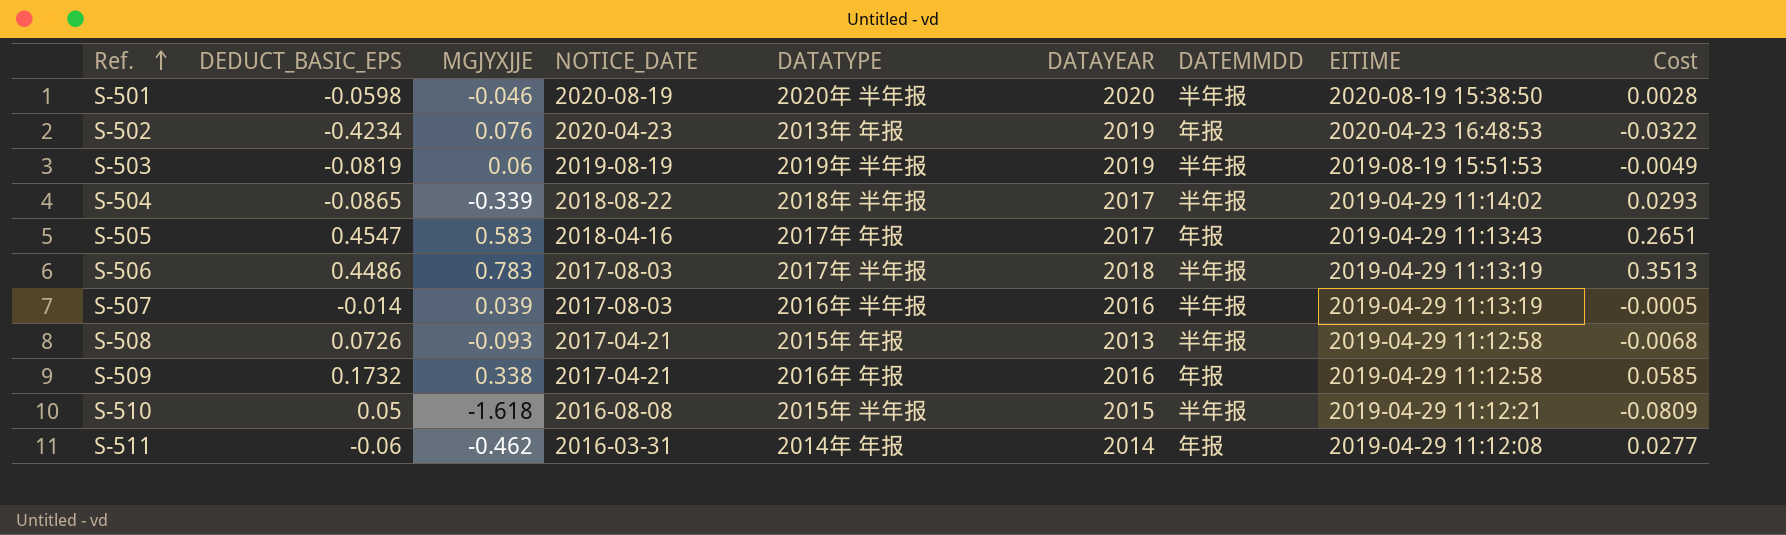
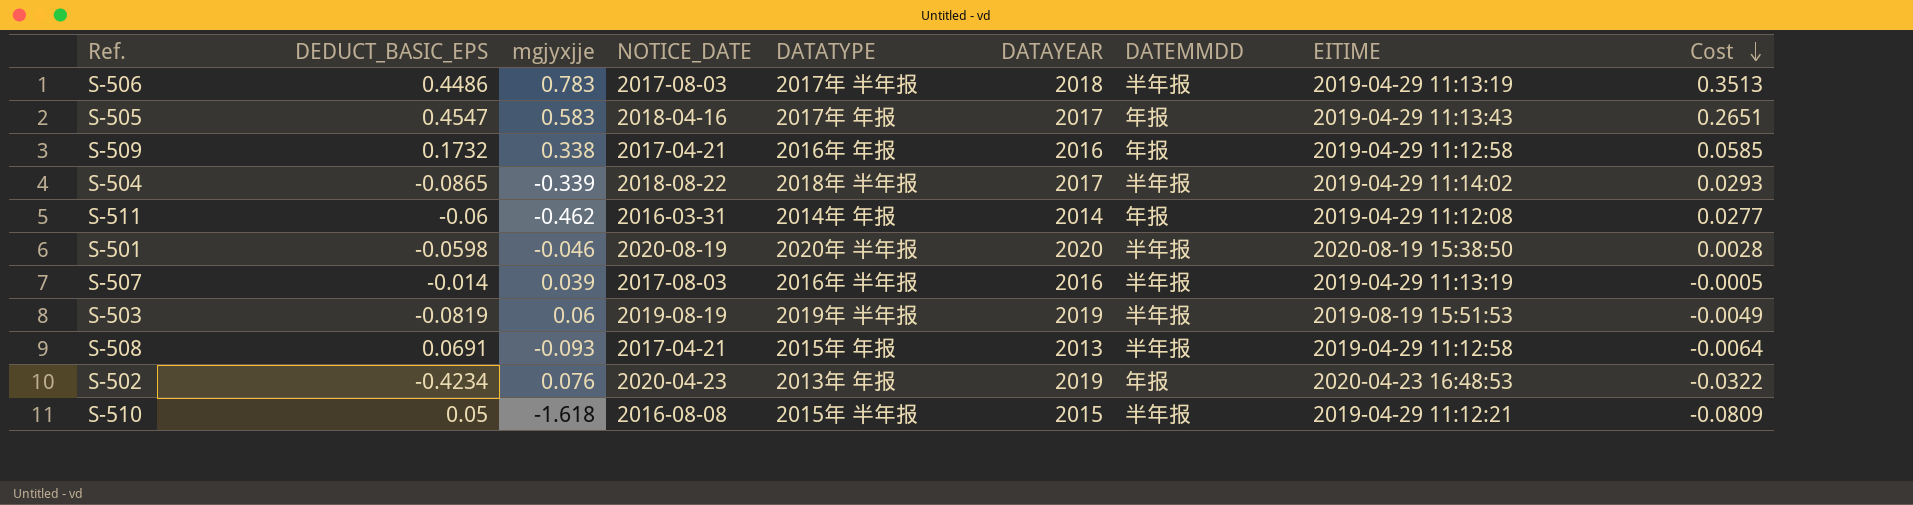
row order: Ref. ascending -> Cost descending
column name: MGJYXJJE -> mgjyxjje
S-508 | DEDUCT_BASIC_EPS: 0.0726 -> 0.0691
S-508 | Cost: -0.0068 -> -0.0064

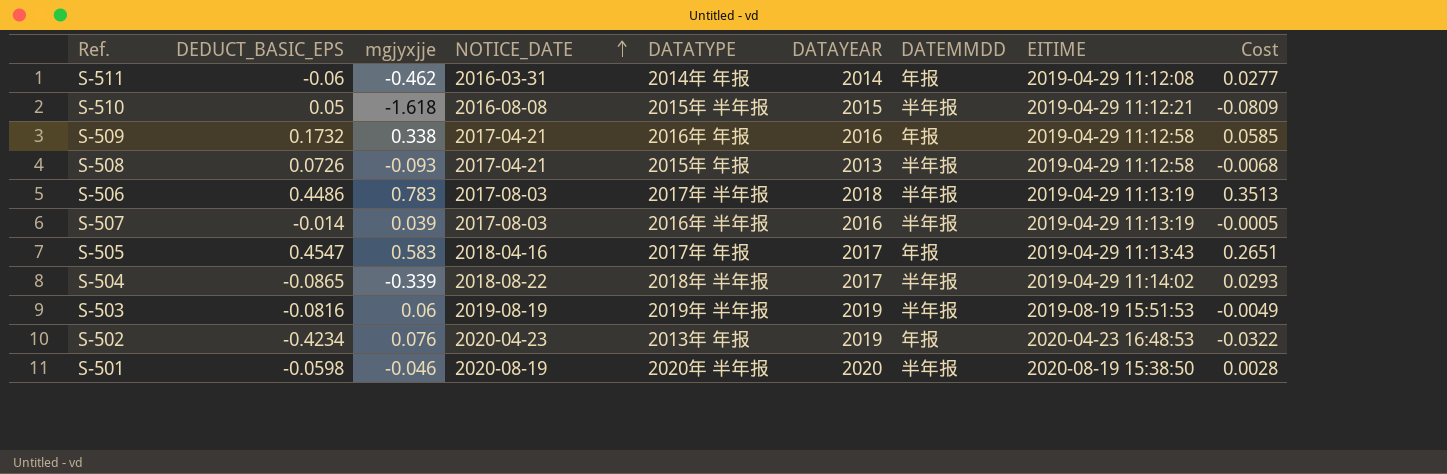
row order: Cost descending -> NOTICE_DATE ascending
S-508 | DEDUCT_BASIC_EPS: 0.0691 -> 0.0726
S-508 | Cost: -0.0064 -> -0.0068
S-503 | DEDUCT_BASIC_EPS: -0.0819 -> -0.0816

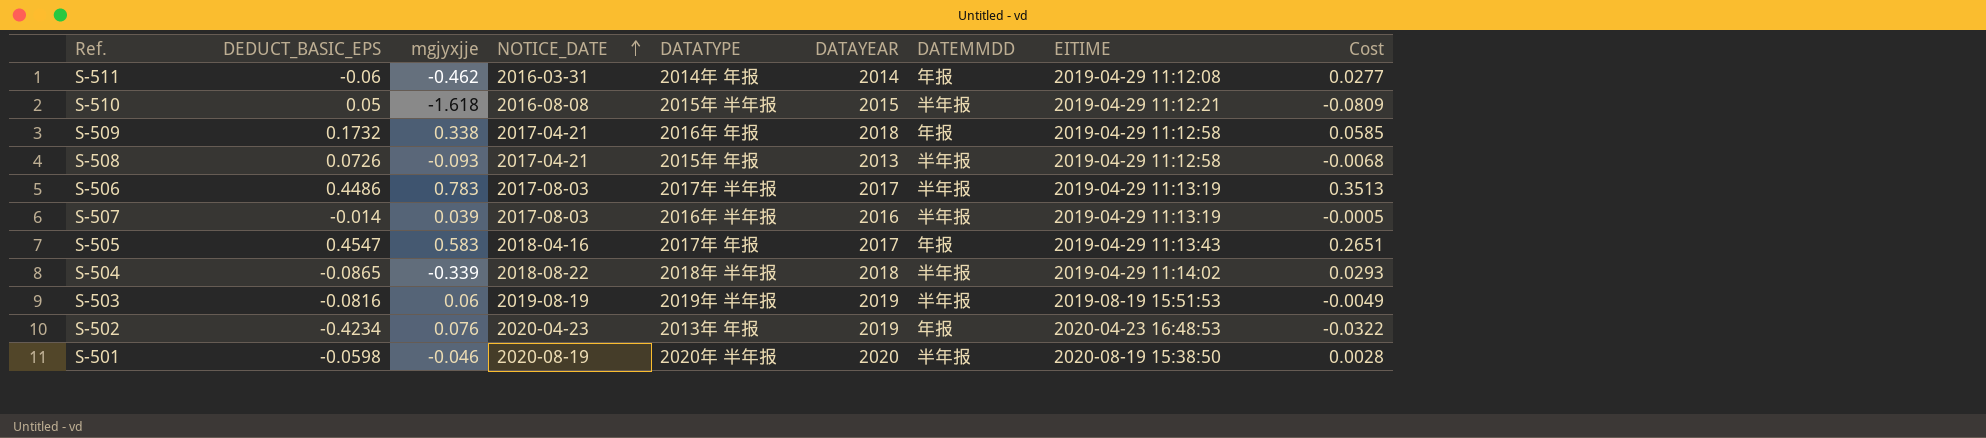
S-509 | DATAYEAR: 2016 -> 2018
S-506 | DATAYEAR: 2018 -> 2017
S-504 | DATAYEAR: 2017 -> 2018

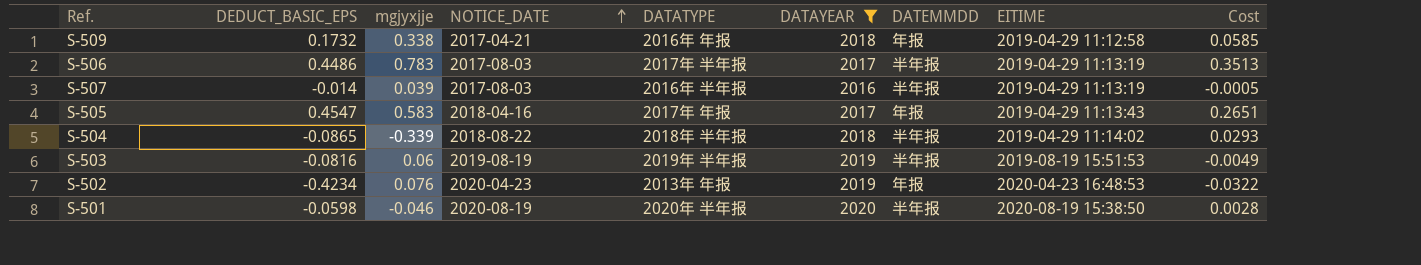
filter: none -> DATAYEAR >= 2016

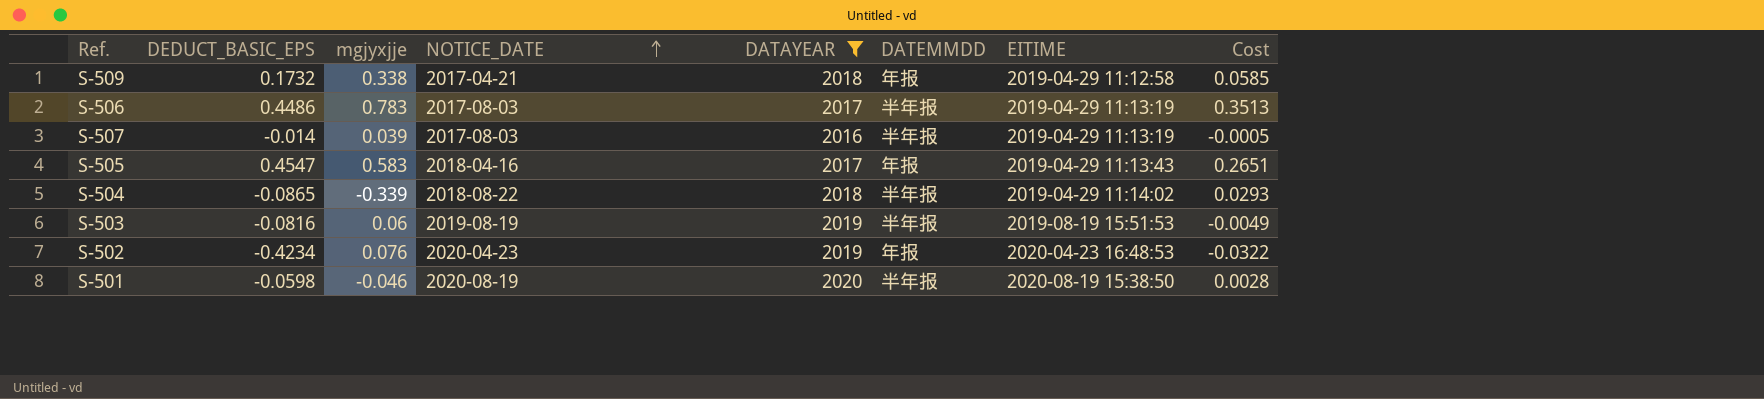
column DATATYPE | position: 5 -> none

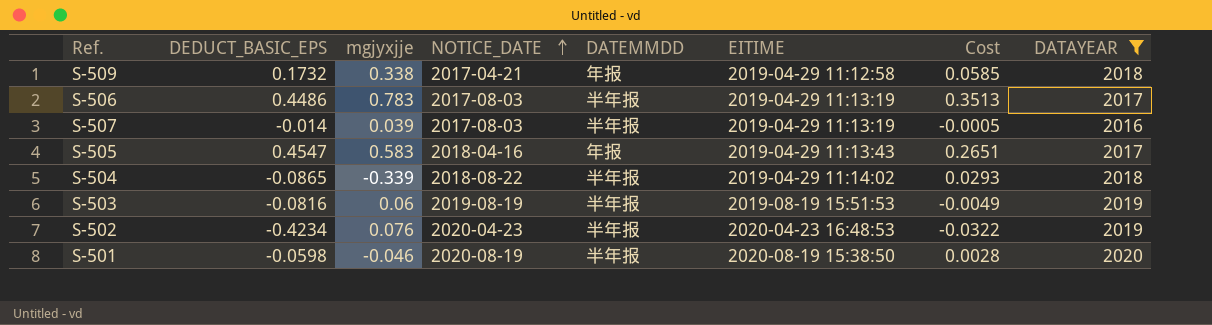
column DATAYEAR | position: 5 -> 8
S-502 | DATEMMDD: 年报 -> 半年报

